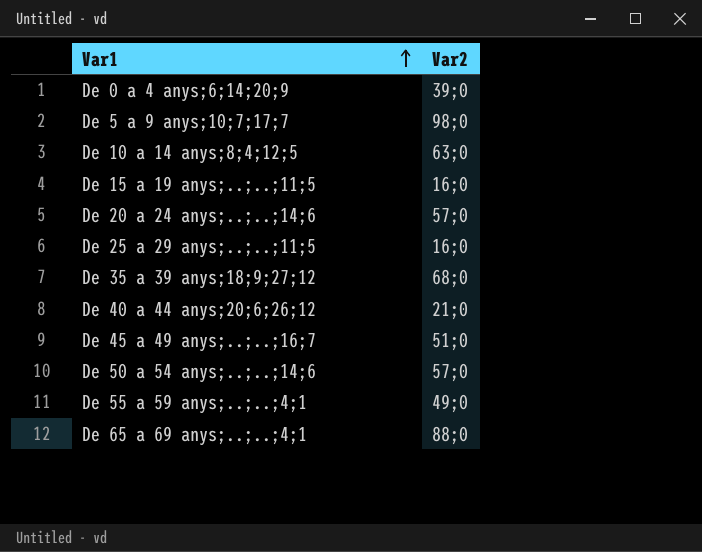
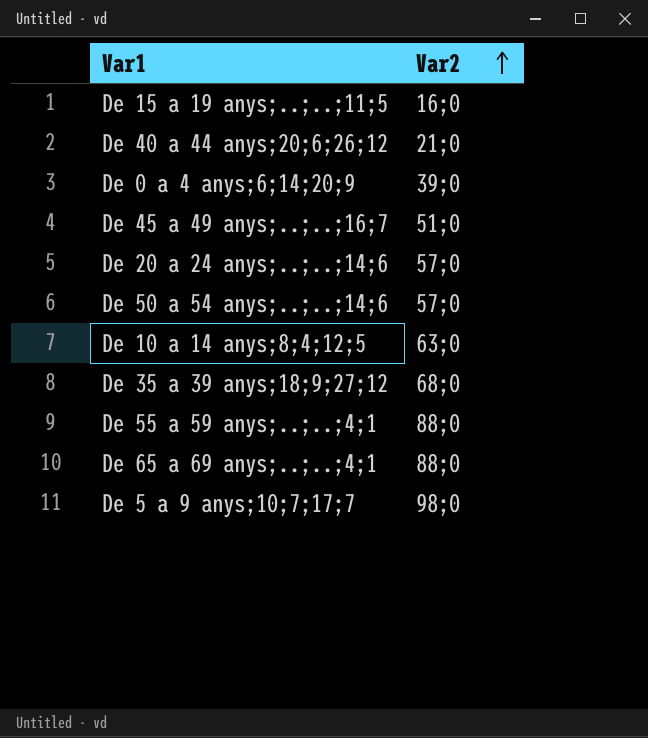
row order: Var1 ascending -> Var2 ascending
row De 25 a 29 anys;..;..;11;5: 16;0 -> none
De 55 a 59 anys;..;..;4;1 | Var2: 49;0 -> 88;0

